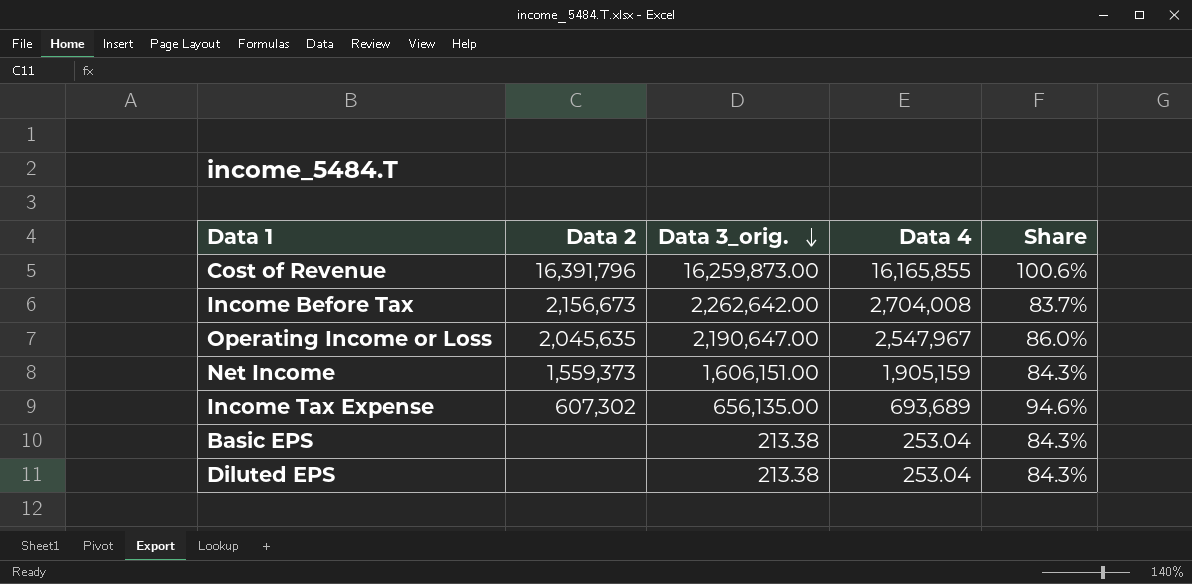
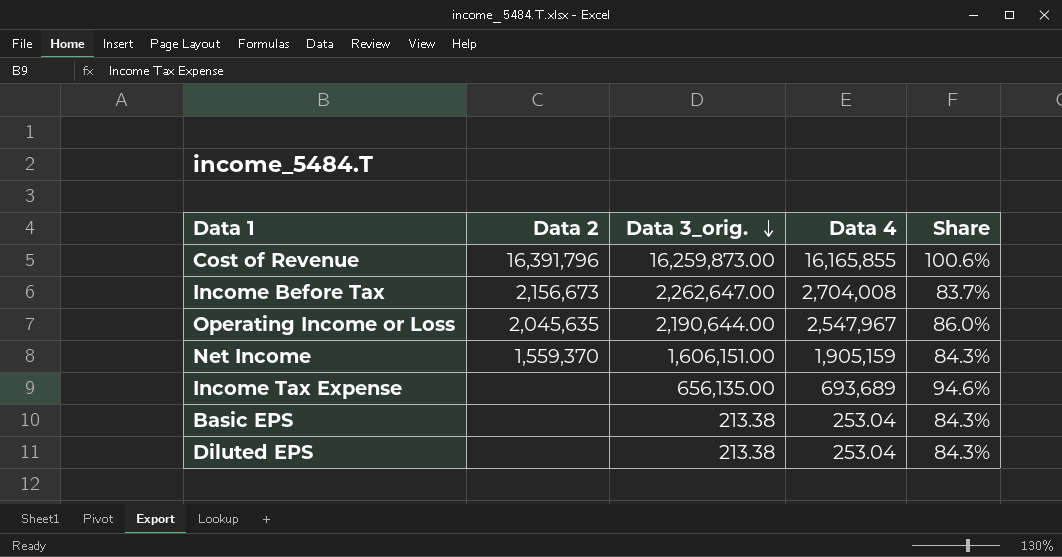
Income Before Tax | Data 3_orig.: 2,262,642.00 -> 2,262,647.00
Operating Income or Loss | Data 3_orig.: 2,190,647.00 -> 2,190,644.00
Net Income | Data 2: 1,559,373 -> 1,559,370
Income Tax Expense | Data 2: 607,302 -> none

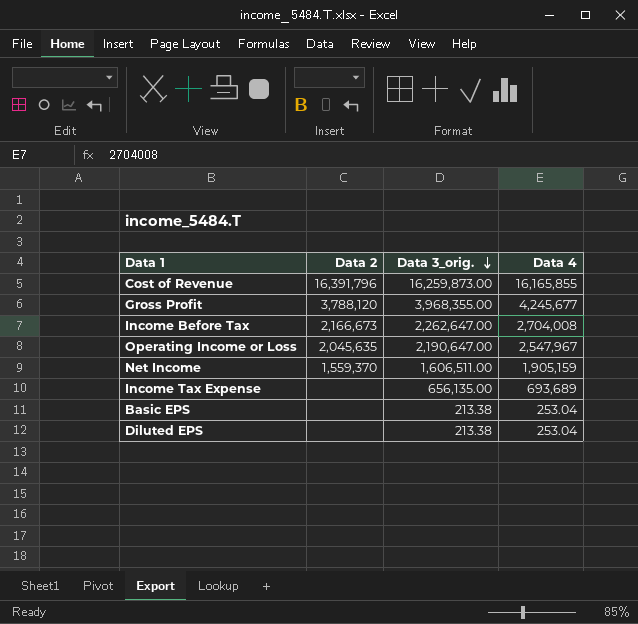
column Share | formula: [Data 3_orig.] / [Data 4] -> none
row Gross Profit: none -> 3,788,120 | 3,968,355.00 | 4,245,677
Income Before Tax | Data 2: 2,156,673 -> 2,166,673
Operating Income or Loss | Data 3_orig.: 2,190,644.00 -> 2,190,647.00
Net Income | Data 3_orig.: 1,606,151.00 -> 1,606,511.00

